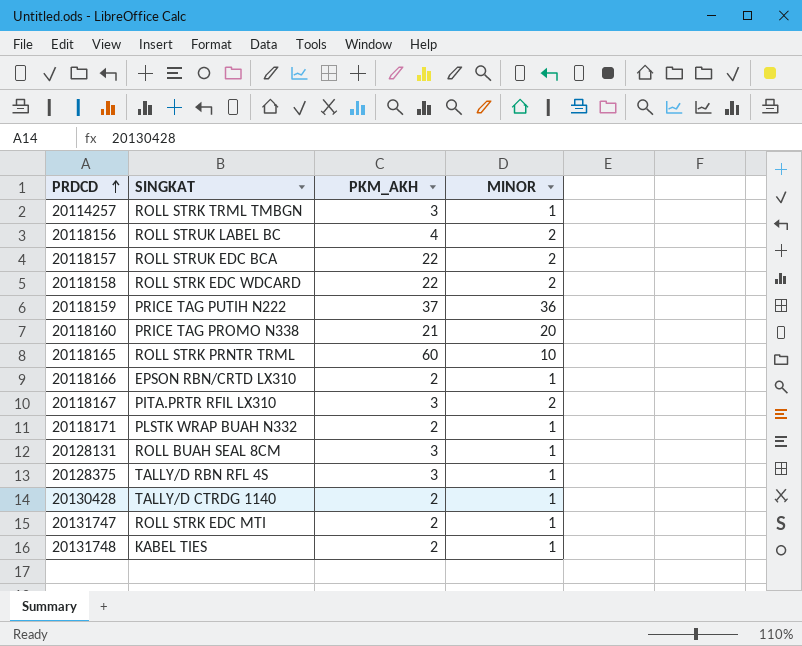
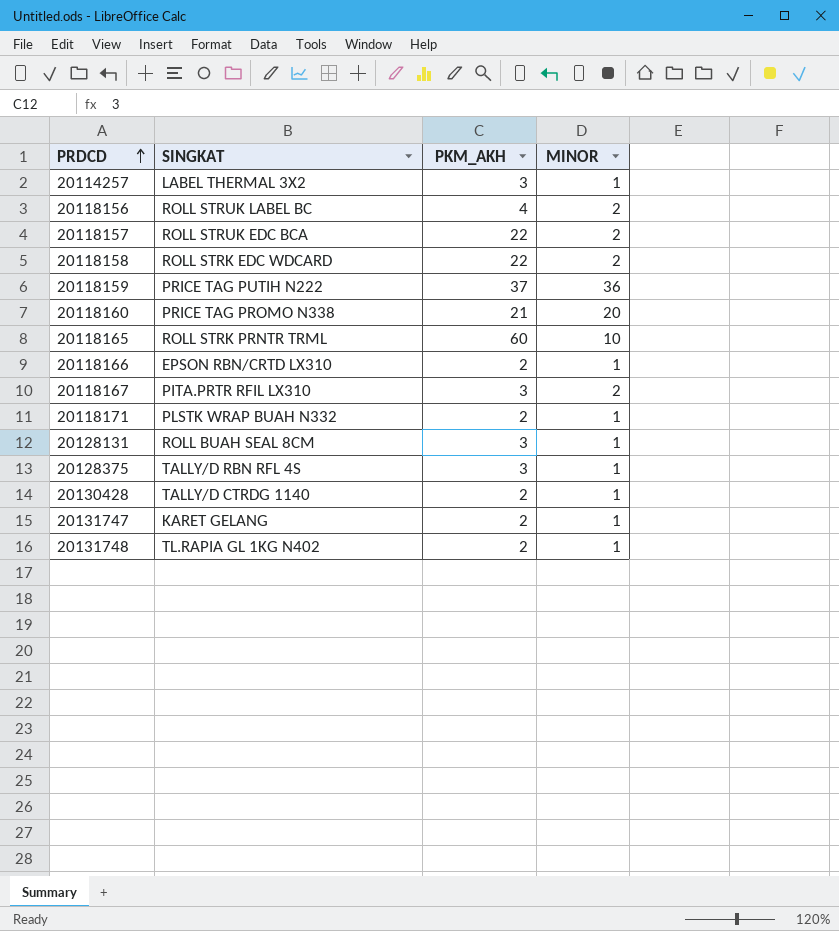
20114257 | SINGKAT: ROLL STRK TRML TMBGN -> LABEL THERMAL 3X2
20131747 | SINGKAT: ROLL STRK EDC MTI -> KARET GELANG
20131748 | SINGKAT: KABEL TIES -> TL.RAPIA GL 1KG N402

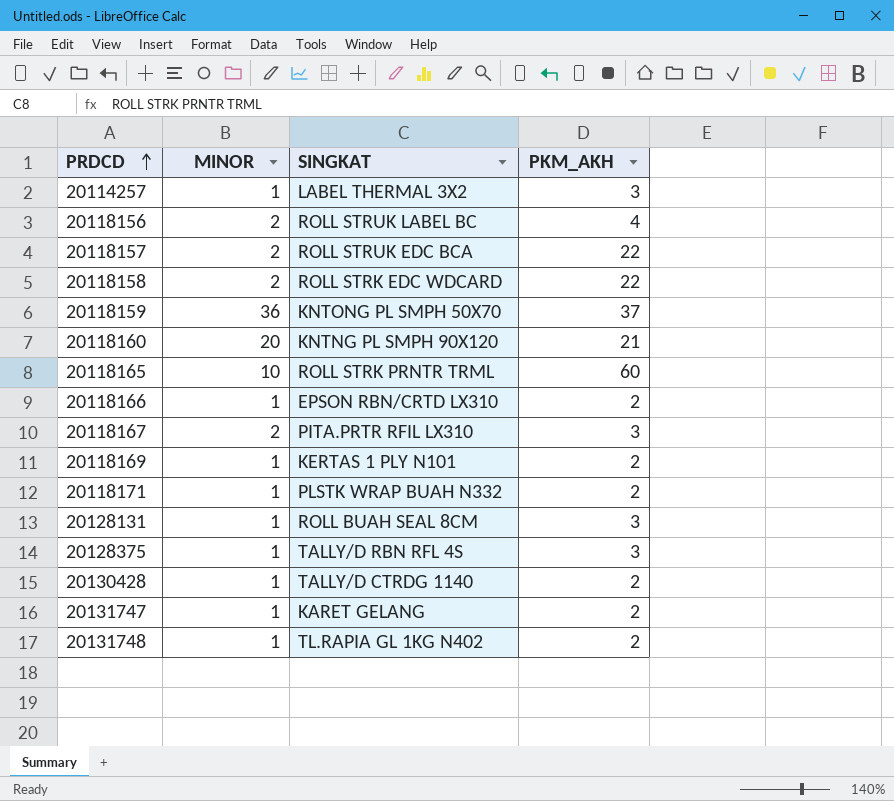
column MINOR | position: 4 -> 2
20118159 | SINGKAT: PRICE TAG PUTIH N222 -> KNTONG PL SMPH 50X70
20118160 | SINGKAT: PRICE TAG PROMO N338 -> KNTNG PL SMPH 90X120
row 20118169: none -> 1 | KERTAS 1 PLY N101 | 2

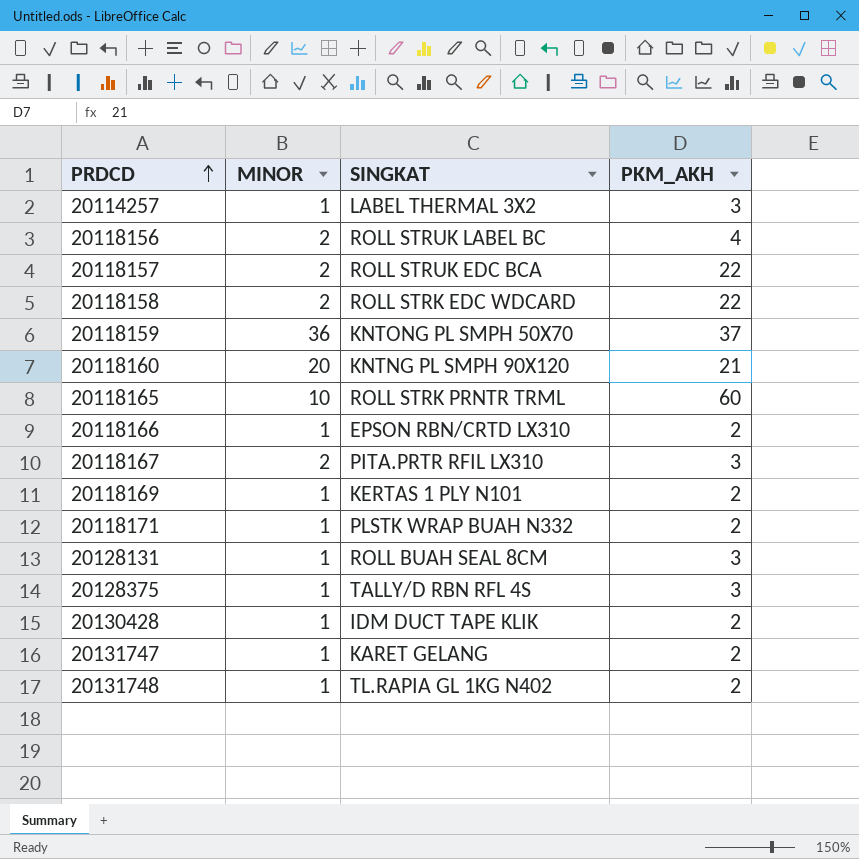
20130428 | SINGKAT: TALLY/D CTRDG 1140 -> IDM DUCT TAPE KLIK

